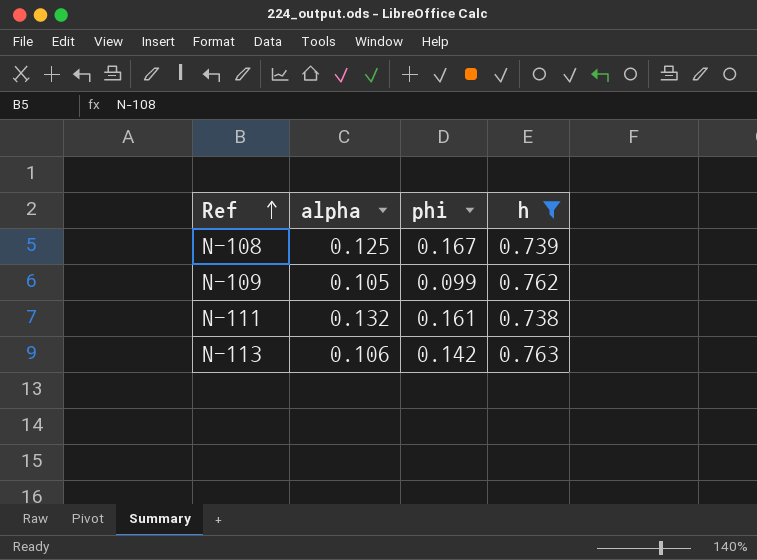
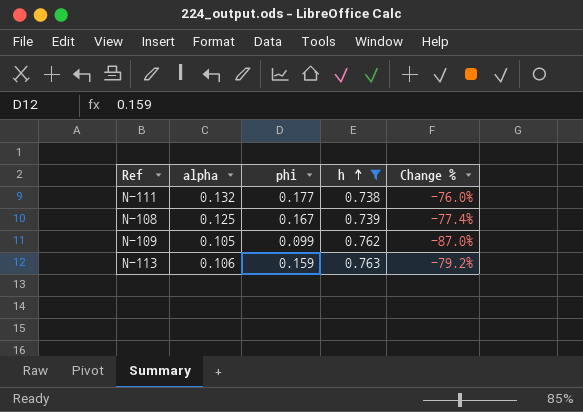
row order: Ref ascending -> h ascending
column Change % | formula: none -> ([phi] - [h]) / [h]
N-111 | phi: 0.161 -> 0.177
N-113 | phi: 0.142 -> 0.159

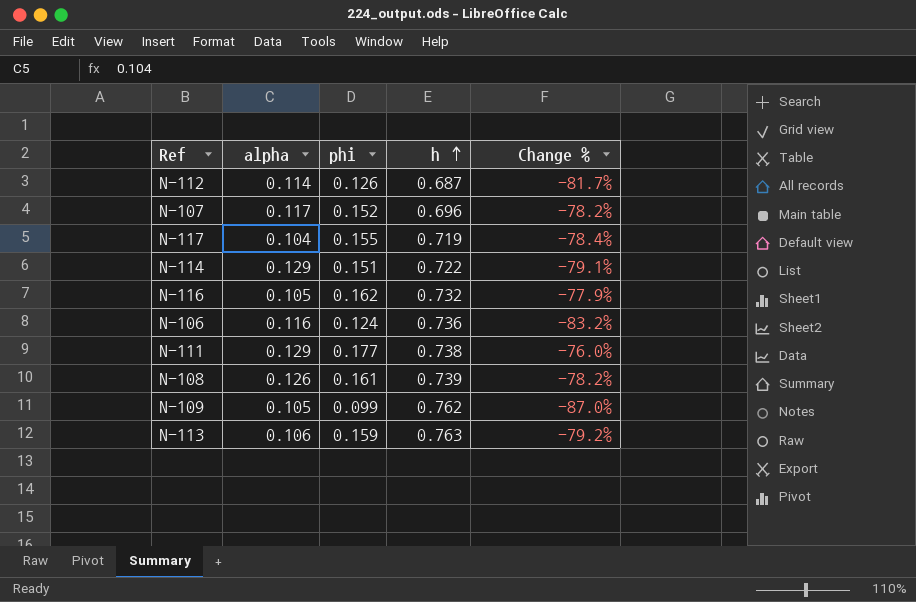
filter: h >= 0.738 -> none
N-111 | alpha: 0.132 -> 0.129
N-108 | alpha: 0.125 -> 0.126
N-108 | phi: 0.167 -> 0.161
N-108 | Change %: -77.4% -> -78.2%

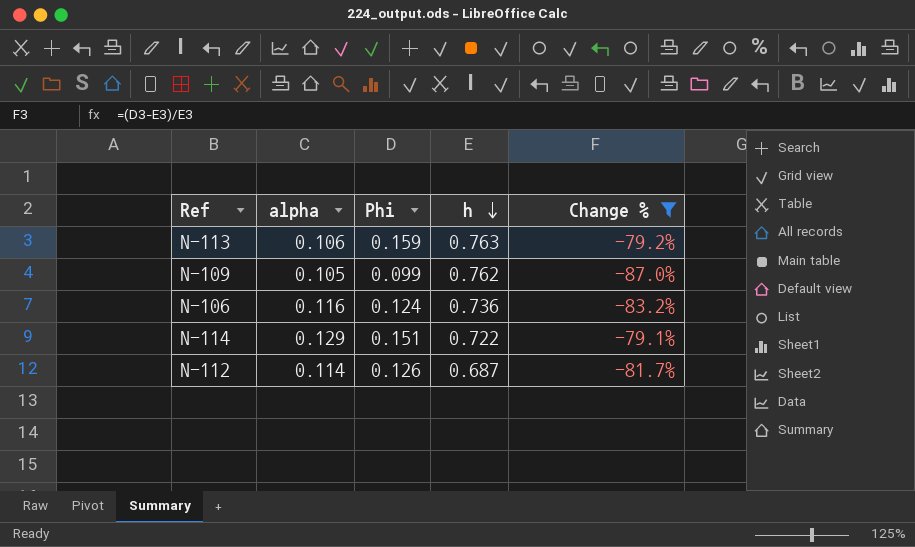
filter: none -> Change % <= -79.1%
row order: h ascending -> h descending
column name: phi -> Phi

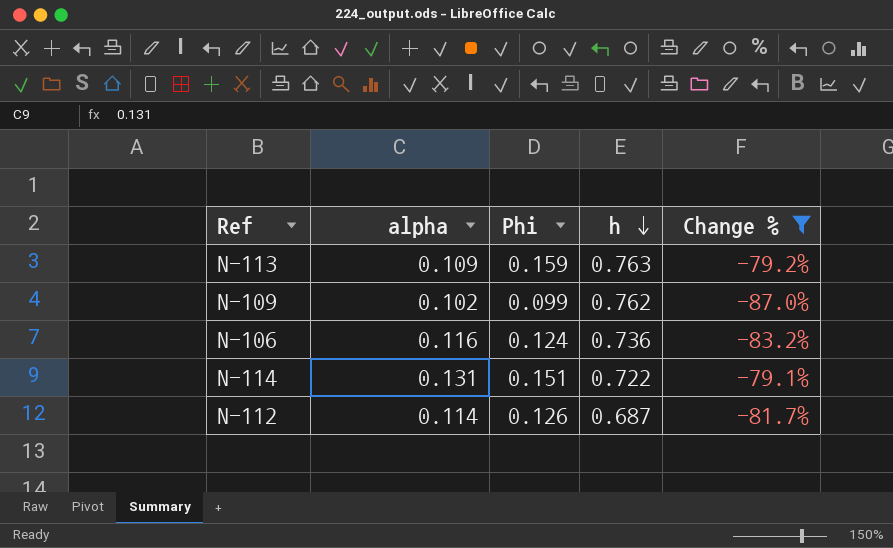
N-113 | alpha: 0.106 -> 0.109
N-109 | alpha: 0.105 -> 0.102
N-114 | alpha: 0.129 -> 0.131

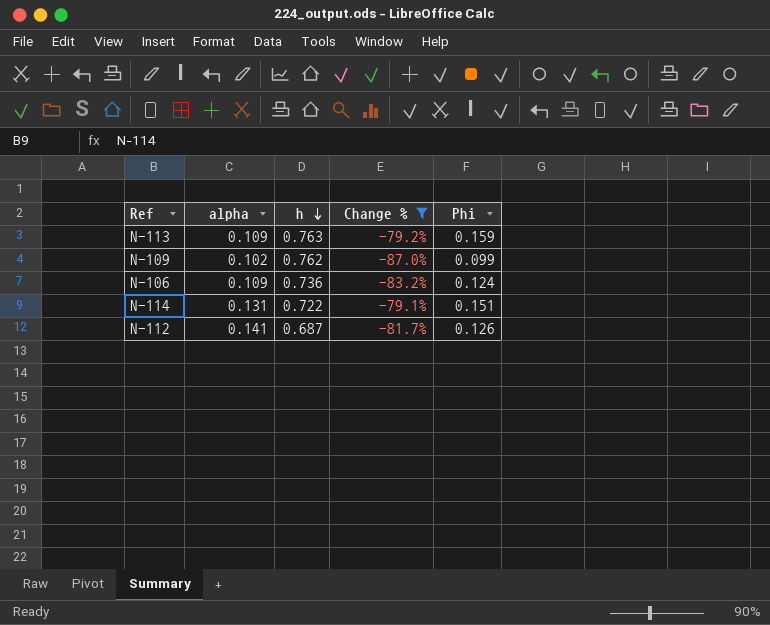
column Phi | position: 3 -> 5
N-106 | alpha: 0.116 -> 0.109
N-112 | alpha: 0.114 -> 0.141

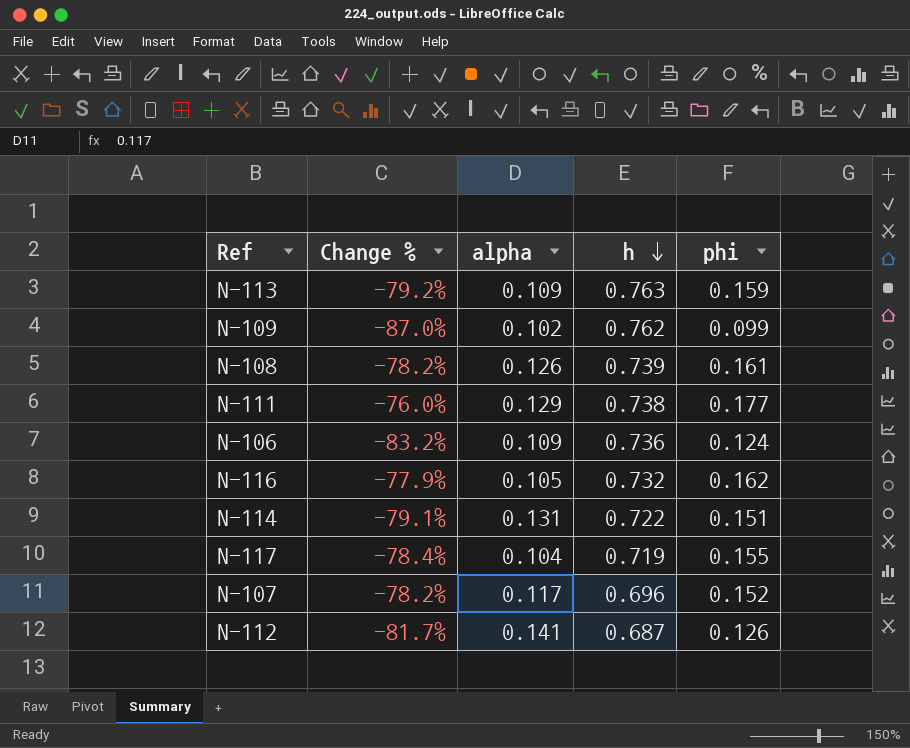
filter: Change % <= -79.1% -> none
column Change % | position: 4 -> 2
column name: Phi -> phi

